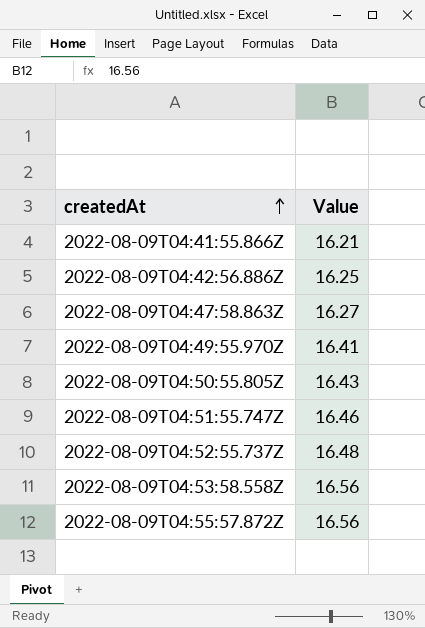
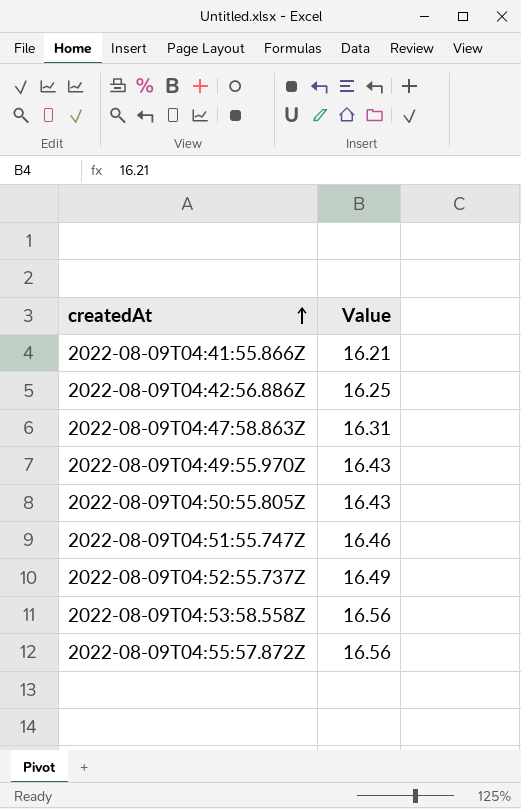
2022-08-09T04:47:58.863Z | Value: 16.27 -> 16.31
2022-08-09T04:49:55.970Z | Value: 16.41 -> 16.43
2022-08-09T04:52:55.737Z | Value: 16.48 -> 16.49

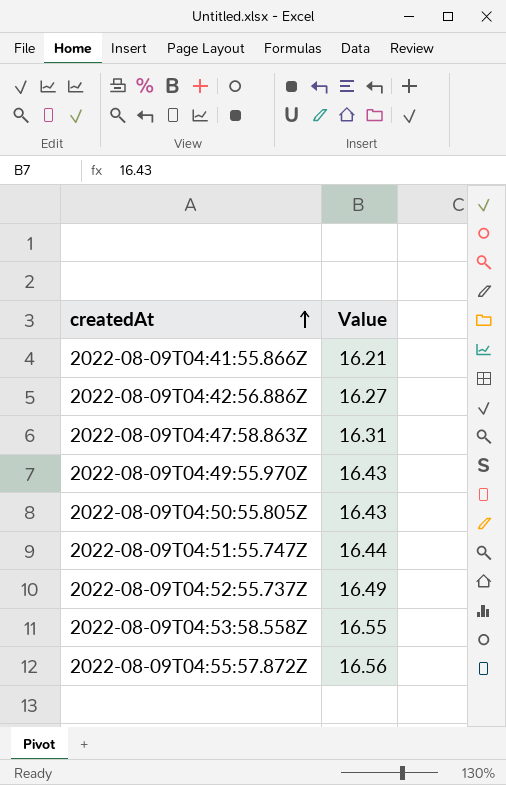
2022-08-09T04:42:56.886Z | Value: 16.25 -> 16.27
2022-08-09T04:51:55.747Z | Value: 16.46 -> 16.44
2022-08-09T04:53:58.558Z | Value: 16.56 -> 16.55

